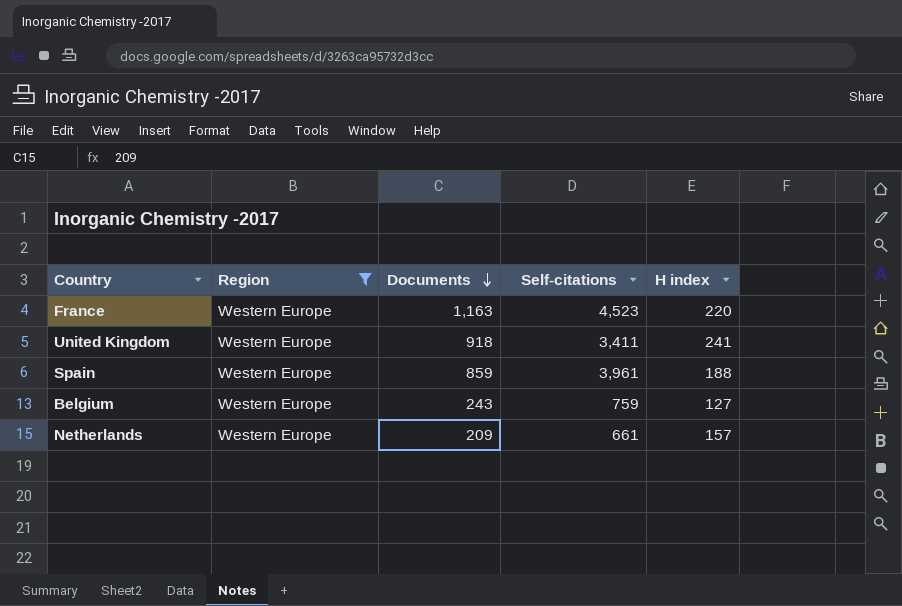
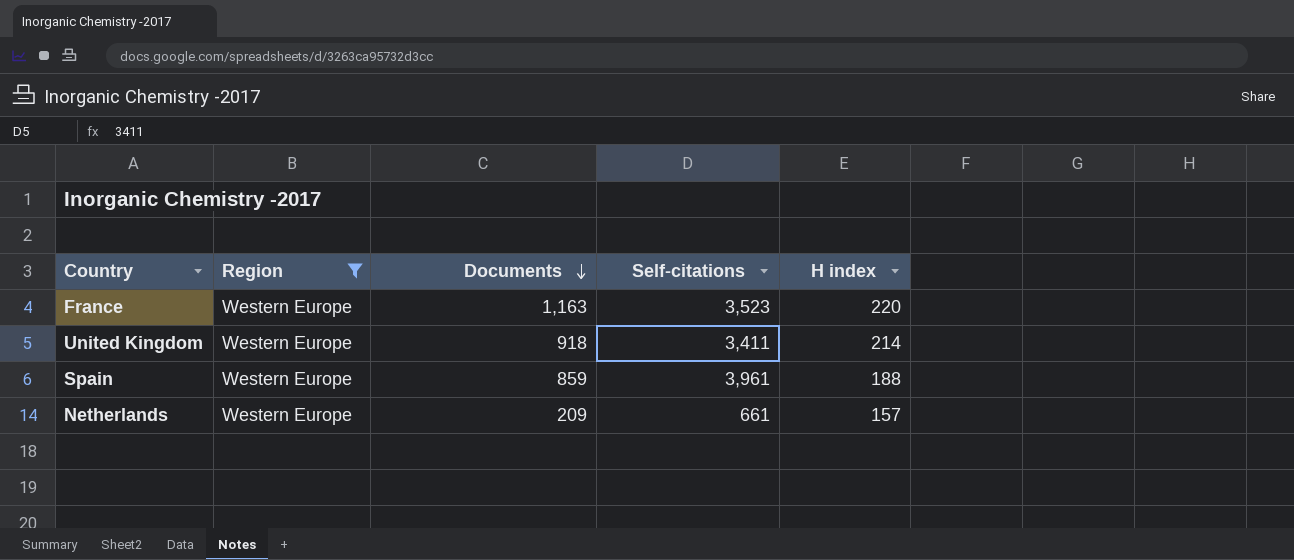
row Belgium: Western Europe | 243 | 759 | 127 -> none
France | Self-citations: 4,523 -> 3,523
United Kingdom | H index: 241 -> 214

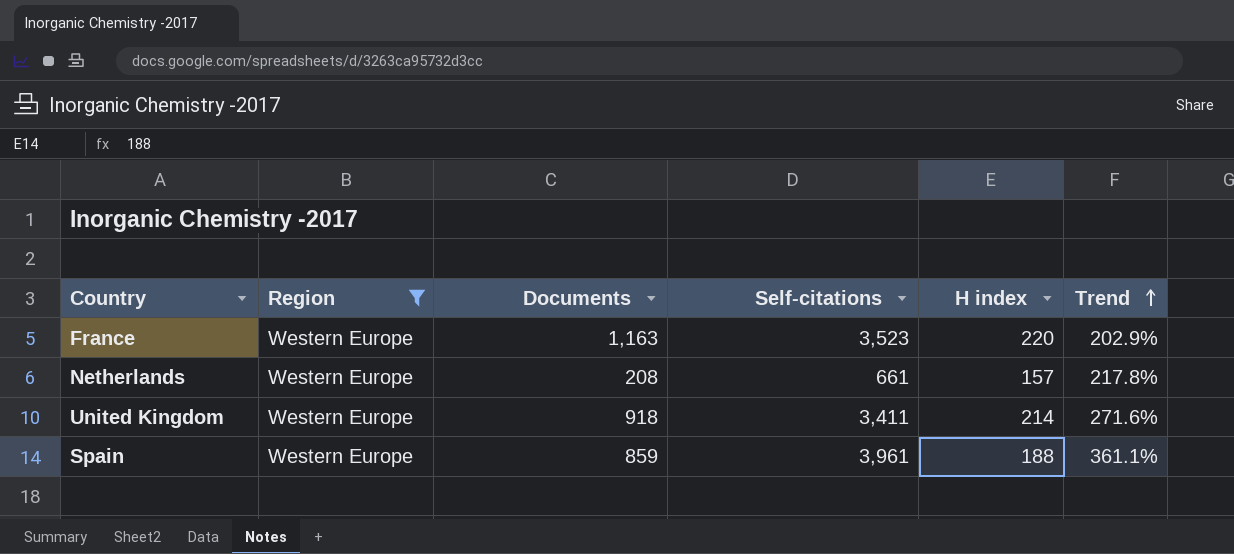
row order: Documents descending -> Trend ascending
column Trend | formula: none -> ([Self-citations] - [Documents]) / [Documents]
Netherlands | Documents: 209 -> 208

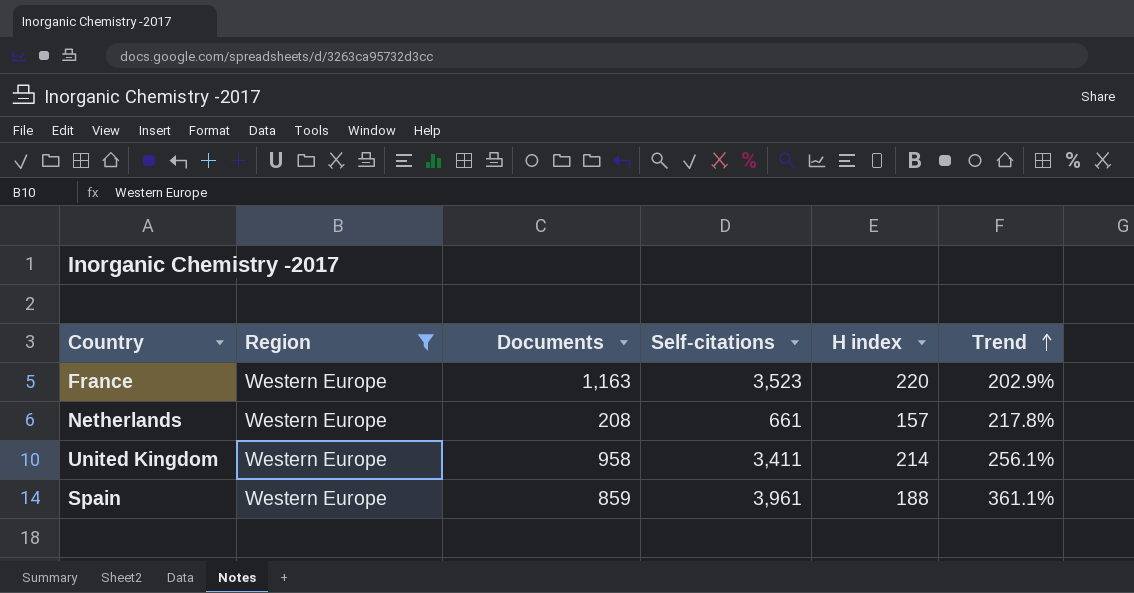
United Kingdom | Documents: 918 -> 958
United Kingdom | Trend: 271.6% -> 256.1%

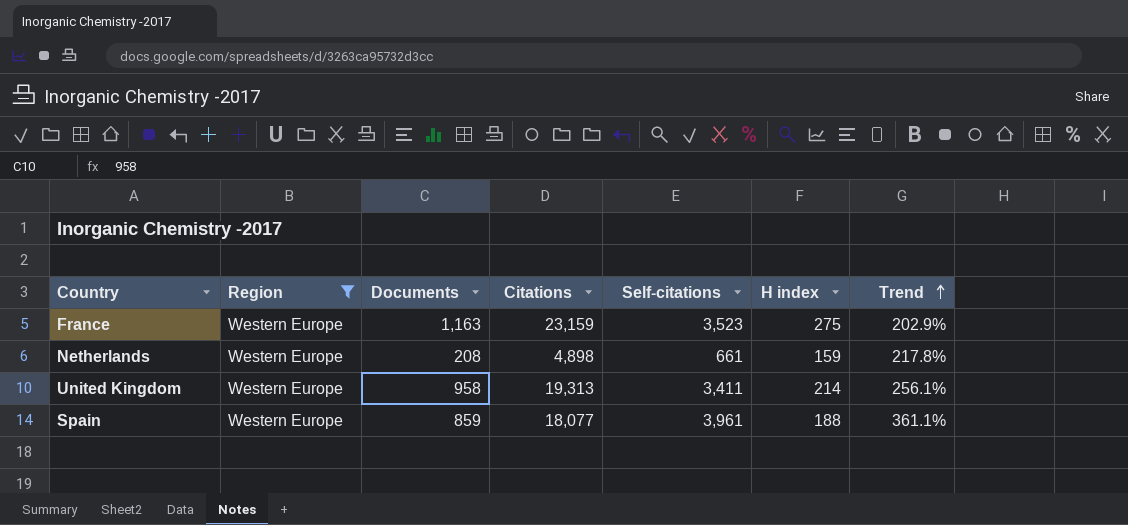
column Citations | position: none -> 4
France | H index: 220 -> 275
Netherlands | H index: 157 -> 159

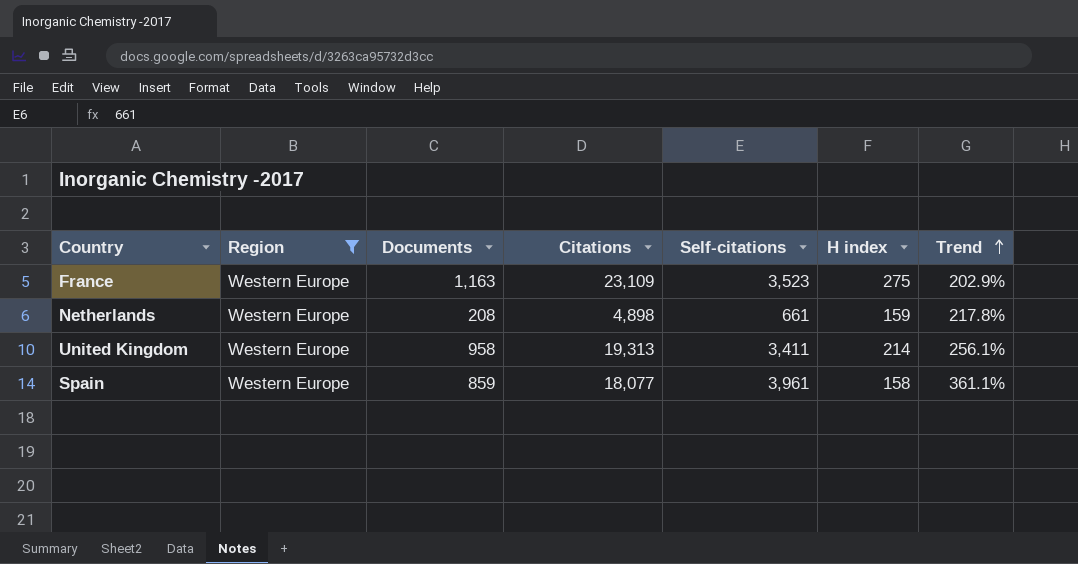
France | Citations: 23,159 -> 23,109
Spain | H index: 188 -> 158

